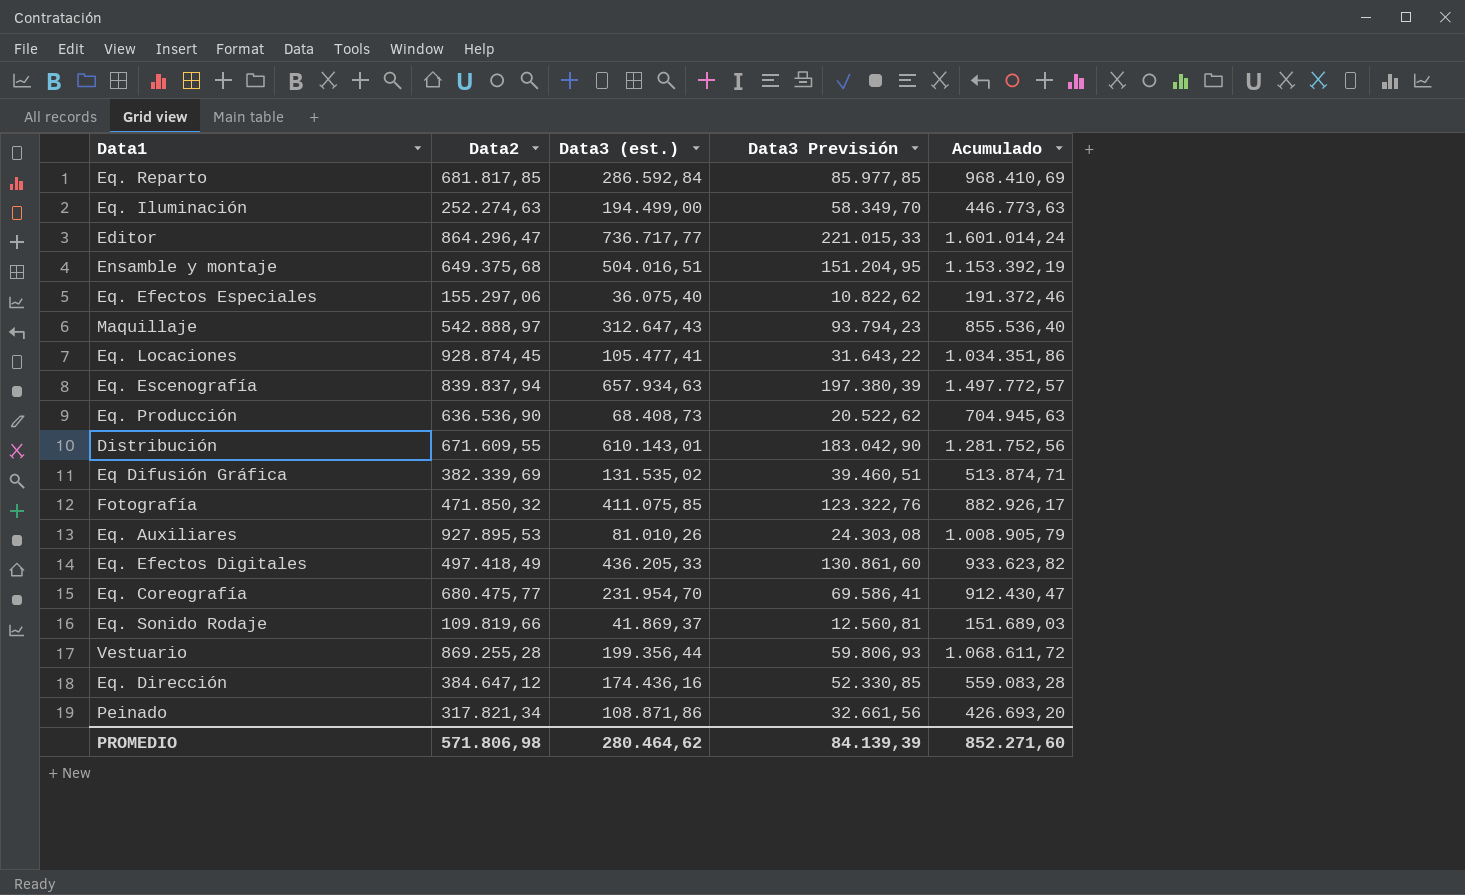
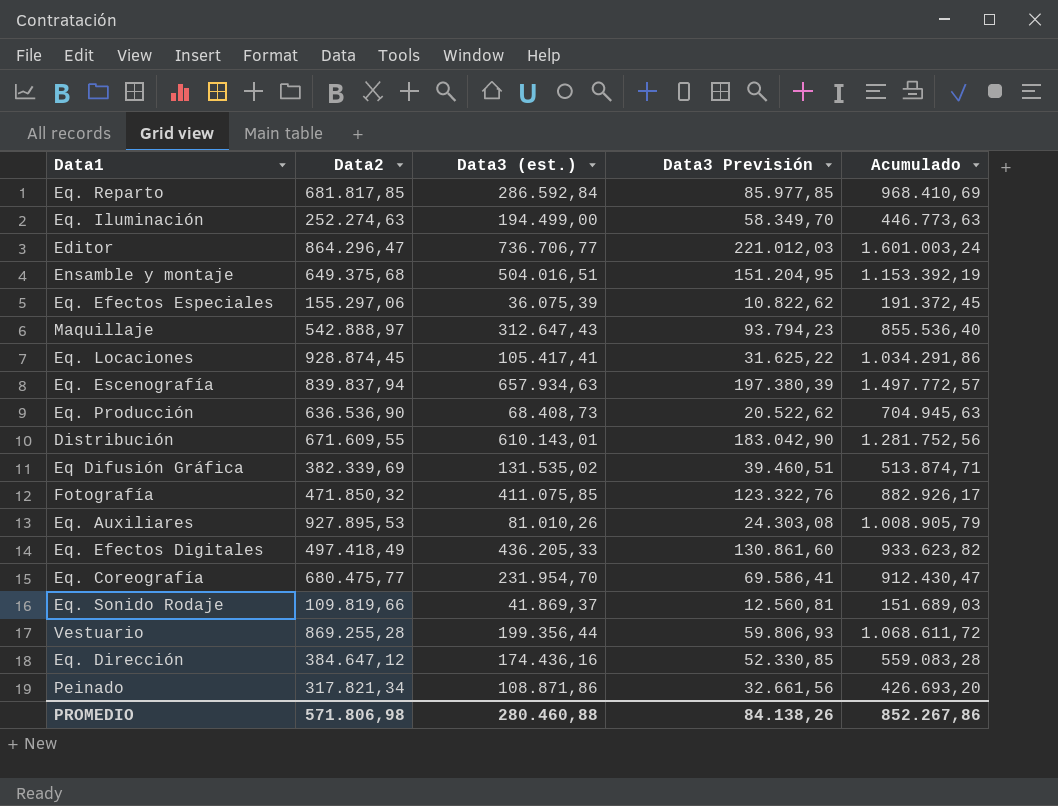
Editor | Data3 (est.): 736.717,77 -> 736.706,77
Editor | Data3 Previsión: 221.015,33 -> 221.012,03
Editor | Acumulado: 1.601.014,24 -> 1.601.003,24
Eq. Efectos Especiales | Data3 (est.): 36.075,40 -> 36.075,39
Eq. Efectos Especiales | Acumulado: 191.372,46 -> 191.372,45
Eq. Locaciones | Data3 (est.): 105.477,41 -> 105.417,41
Eq. Locaciones | Data3 Previsión: 31.643,22 -> 31.625,22
Eq. Locaciones | Acumulado: 1.034.351,86 -> 1.034.291,86
PROMEDIO | Data3 (est.): 280.464,62 -> 280.460,88
PROMEDIO | Data3 Previsión: 84.139,39 -> 84.138,26
PROMEDIO | Acumulado: 852.271,60 -> 852.267,86

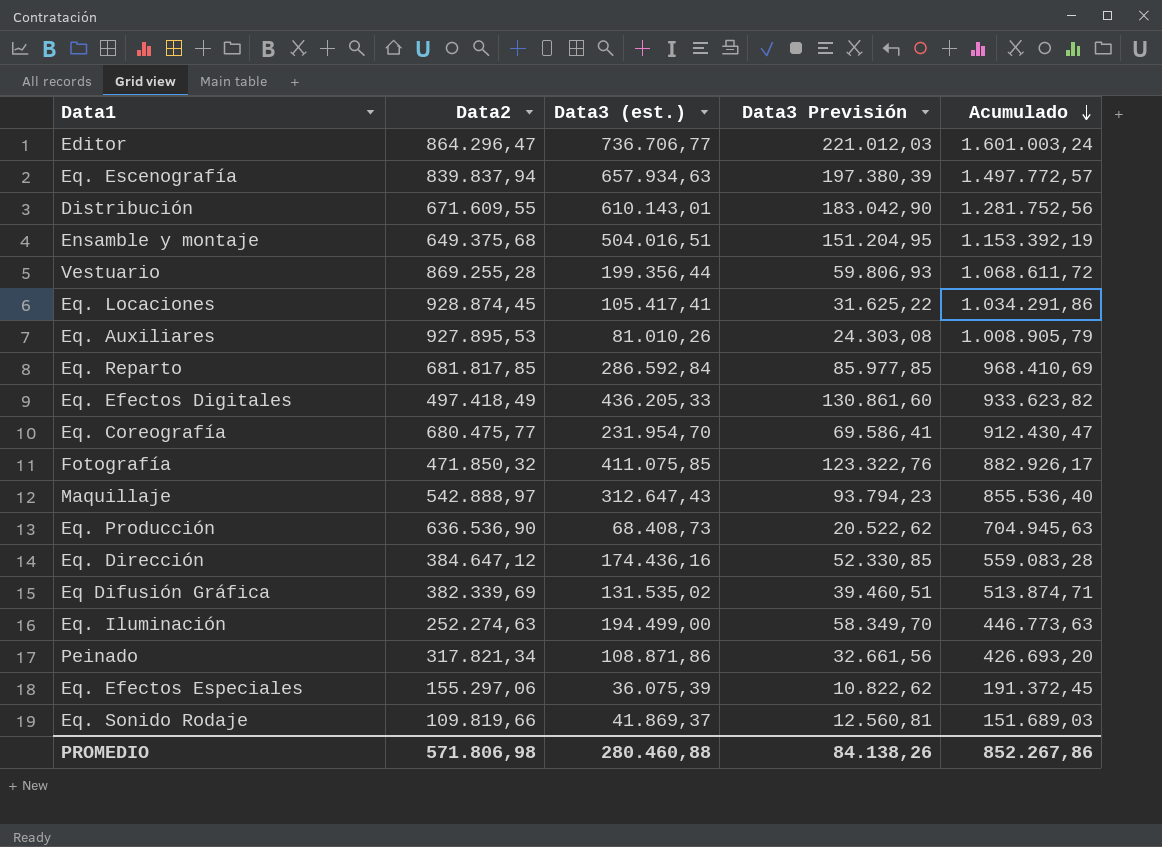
row order: none -> Acumulado descending

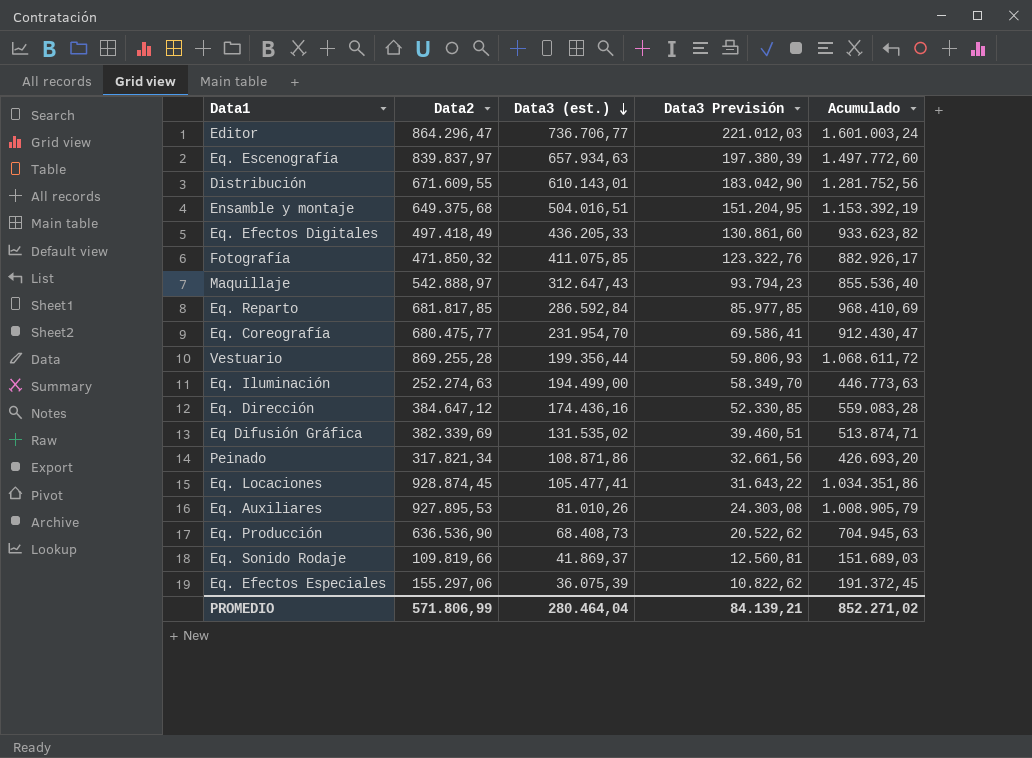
row order: Acumulado descending -> Data3 (est.) descending
Eq. Escenografía | Data2: 839.837,94 -> 839.837,97
Eq. Escenografía | Acumulado: 1.497.772,57 -> 1.497.772,60
Eq. Locaciones | Data3 (est.): 105.417,41 -> 105.477,41
Eq. Locaciones | Data3 Previsión: 31.625,22 -> 31.643,22
Eq. Locaciones | Acumulado: 1.034.291,86 -> 1.034.351,86
PROMEDIO | Data2: 571.806,98 -> 571.806,99
PROMEDIO | Data3 (est.): 280.460,88 -> 280.464,04
PROMEDIO | Data3 Previsión: 84.138,26 -> 84.139,21
PROMEDIO | Acumulado: 852.267,86 -> 852.271,02

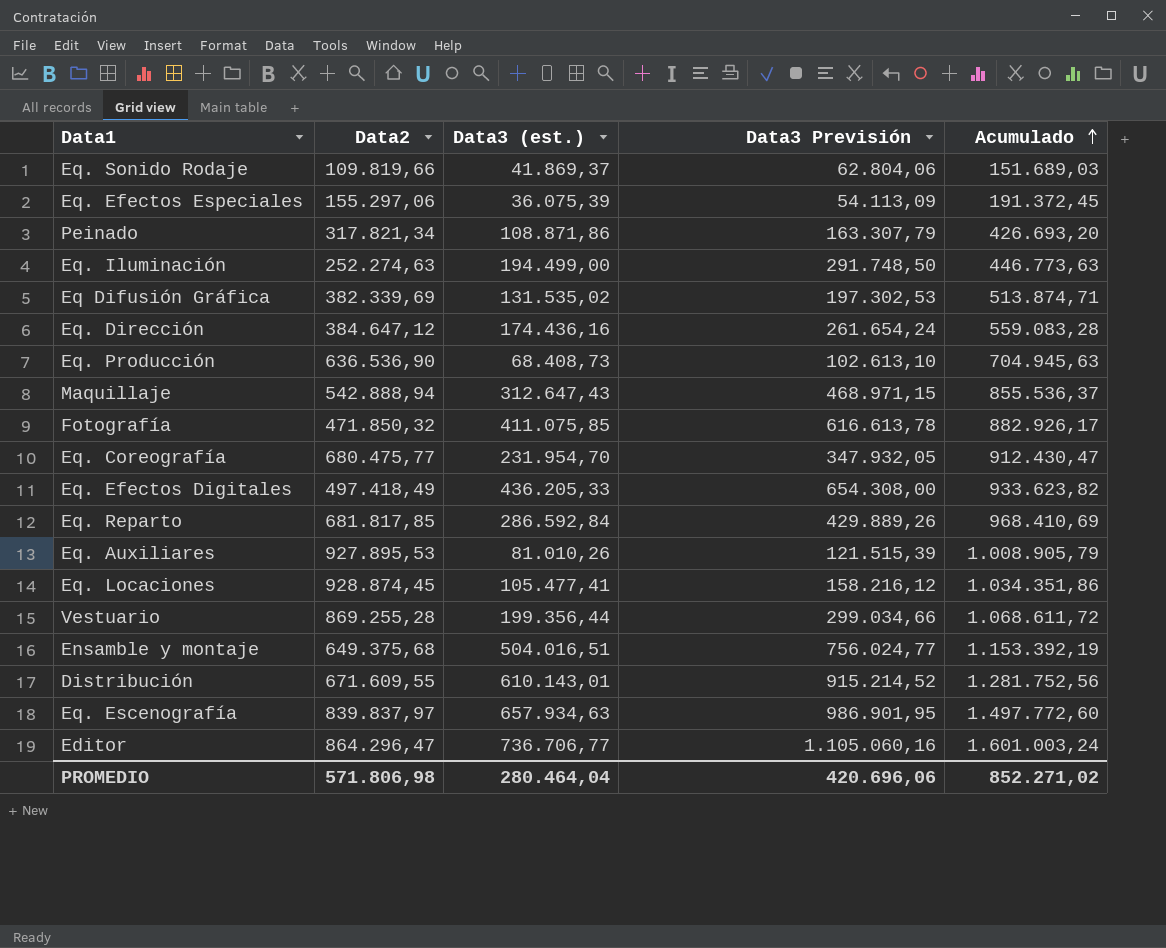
row order: Data3 (est.) descending -> Acumulado ascending
column Data3 Previsión | formula: [Data3 (est.)] * 0,3 -> [Data3 (est.)] * 1,5
Maquillaje | Data2: 542.888,97 -> 542.888,94
Maquillaje | Acumulado: 855.536,40 -> 855.536,37
PROMEDIO | Data2: 571.806,99 -> 571.806,98
PROMEDIO | Data3 Previsión: 84.139,21 -> 420.696,06

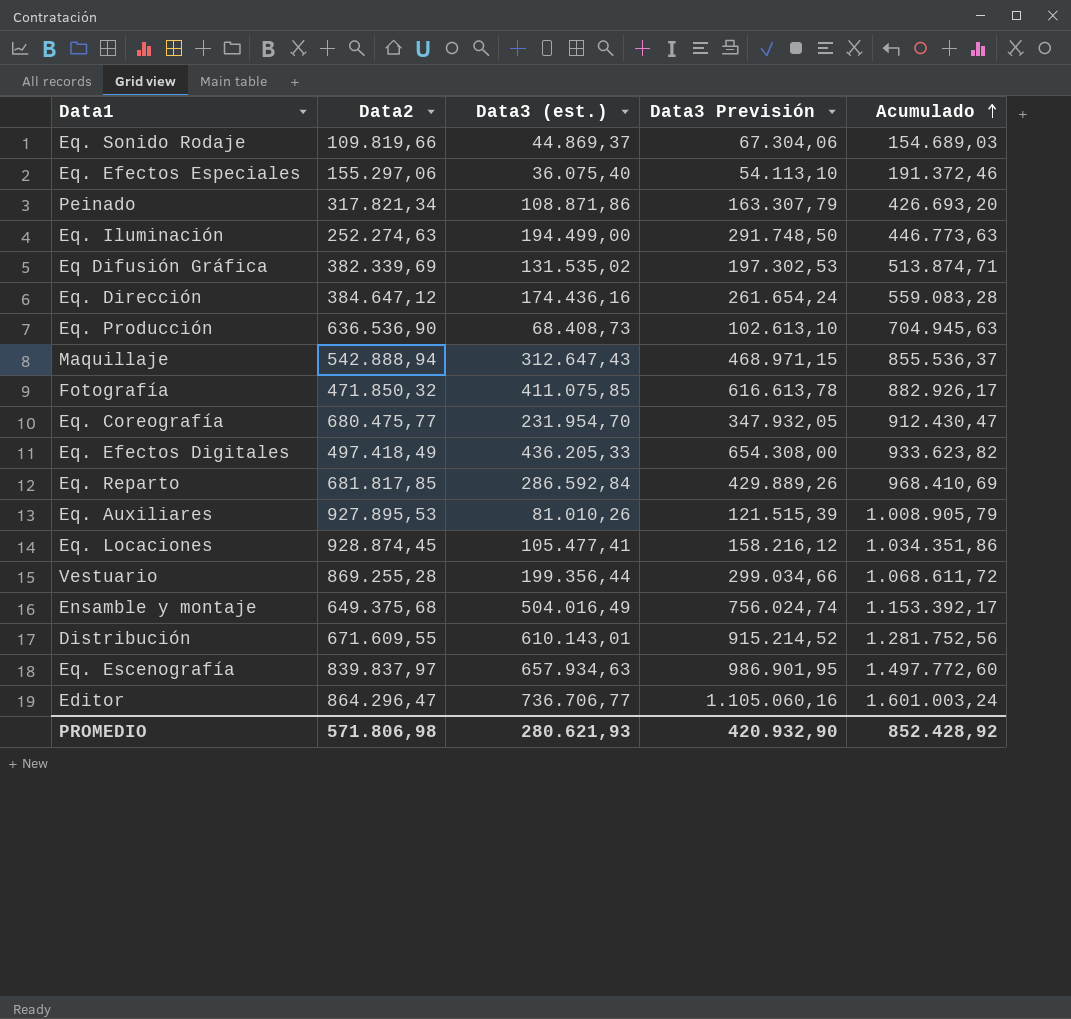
Eq. Sonido Rodaje | Data3 (est.): 41.869,37 -> 44.869,37
Eq. Sonido Rodaje | Data3 Previsión: 62.804,06 -> 67.304,06
Eq. Sonido Rodaje | Acumulado: 151.689,03 -> 154.689,03
Eq. Efectos Especiales | Data3 (est.): 36.075,39 -> 36.075,40
Eq. Efectos Especiales | Data3 Previsión: 54.113,09 -> 54.113,10
Eq. Efectos Especiales | Acumulado: 191.372,45 -> 191.372,46
Ensamble y montaje | Data3 (est.): 504.016,51 -> 504.016,49
Ensamble y montaje | Data3 Previsión: 756.024,77 -> 756.024,74
Ensamble y montaje | Acumulado: 1.153.392,19 -> 1.153.392,17
PROMEDIO | Data3 (est.): 280.464,04 -> 280.621,93
PROMEDIO | Data3 Previsión: 420.696,06 -> 420.932,90
PROMEDIO | Acumulado: 852.271,02 -> 852.428,92

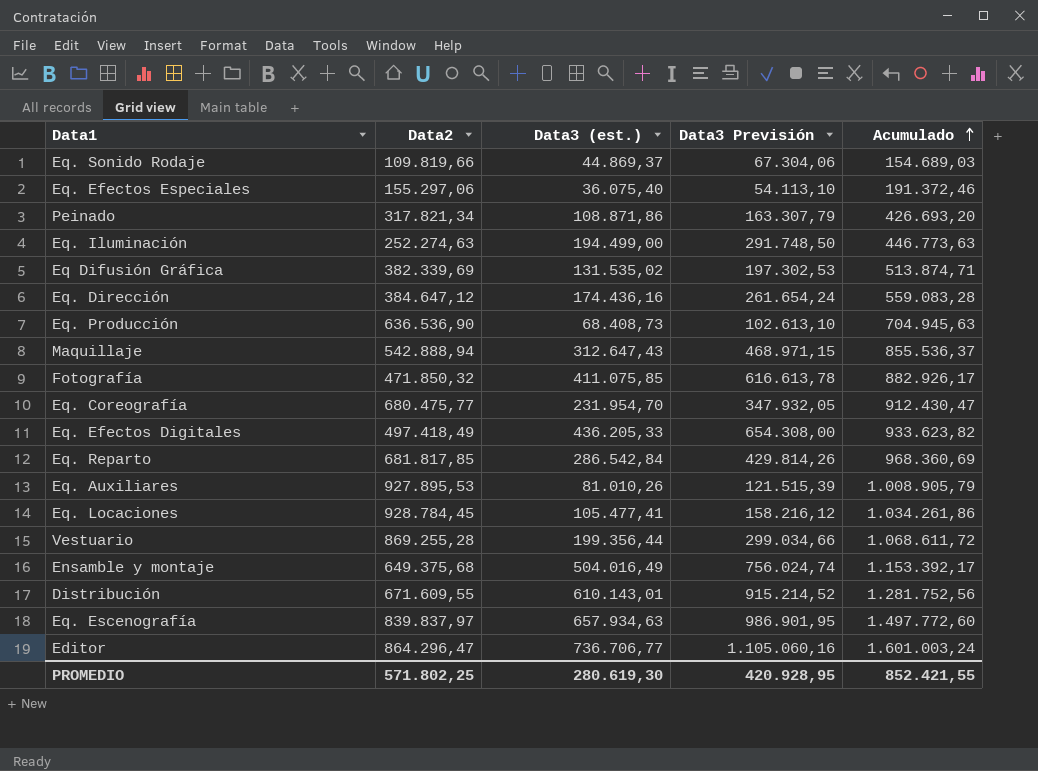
Eq. Reparto | Data3 (est.): 286.592,84 -> 286.542,84
Eq. Reparto | Data3 Previsión: 429.889,26 -> 429.814,26
Eq. Reparto | Acumulado: 968.410,69 -> 968.360,69
Eq. Locaciones | Data2: 928.874,45 -> 928.784,45
Eq. Locaciones | Acumulado: 1.034.351,86 -> 1.034.261,86
PROMEDIO | Data2: 571.806,98 -> 571.802,25
PROMEDIO | Data3 (est.): 280.621,93 -> 280.619,30
PROMEDIO | Data3 Previsión: 420.932,90 -> 420.928,95
PROMEDIO | Acumulado: 852.428,92 -> 852.421,55

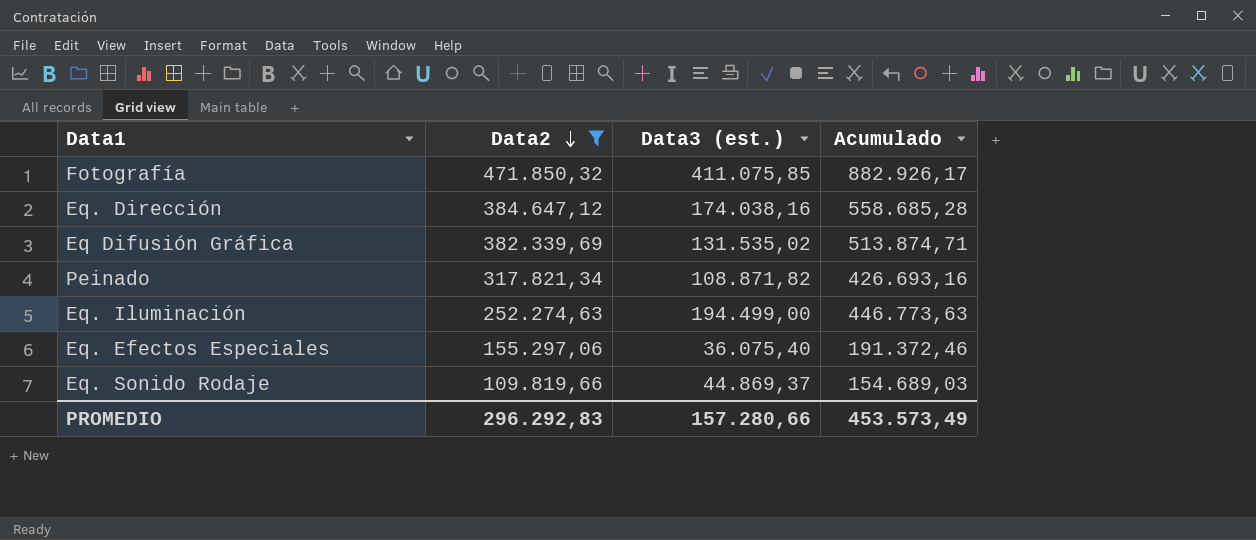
filter: none -> Data2 <= 471.850,32
row order: Acumulado ascending -> Data2 descending
column Data3 Previsión | formula: [Data3 (est.)] * 1,5 -> none
Eq. Dirección | Data3 (est.): 174.436,16 -> 174.038,16
Eq. Dirección | Acumulado: 559.083,28 -> 558.685,28
Peinado | Data3 (est.): 108.871,86 -> 108.871,82
Peinado | Acumulado: 426.693,20 -> 426.693,16
PROMEDIO | Data2: 571.802,25 -> 296.292,83
PROMEDIO | Data3 (est.): 280.619,30 -> 157.280,66
PROMEDIO | Acumulado: 852.421,55 -> 453.573,49

